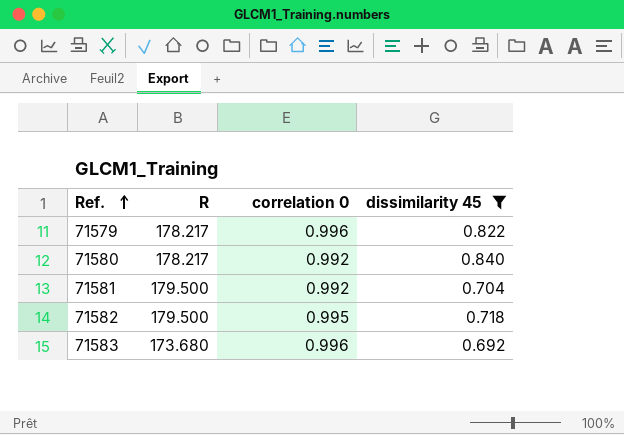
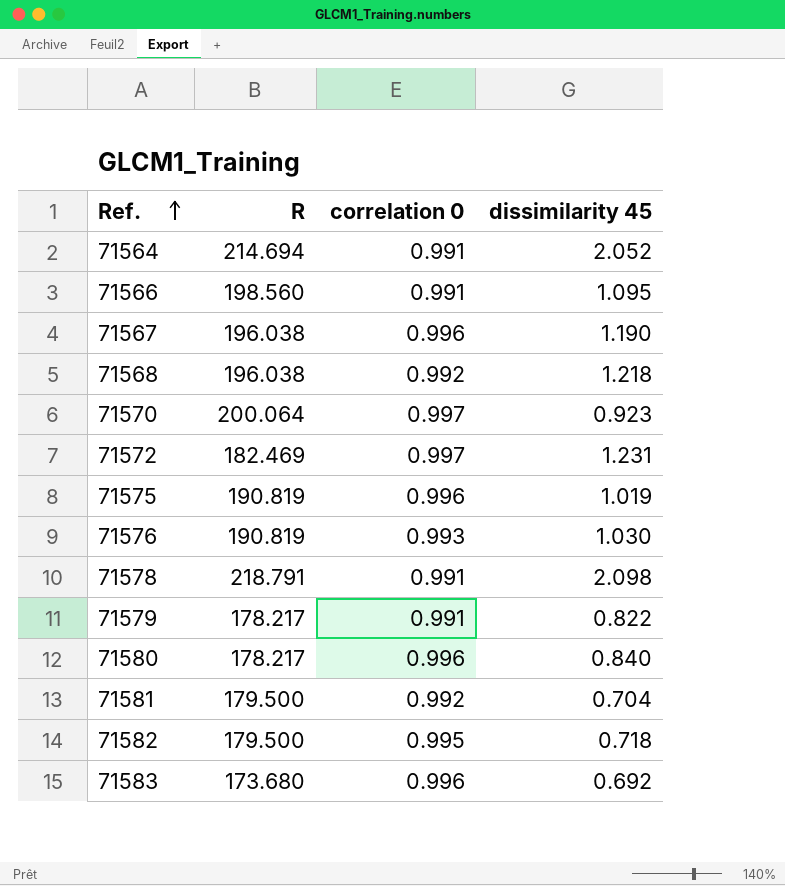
filter: dissimilarity 45 <= 0.840 -> none
71579 | correlation 0: 0.996 -> 0.991
71580 | correlation 0: 0.992 -> 0.996

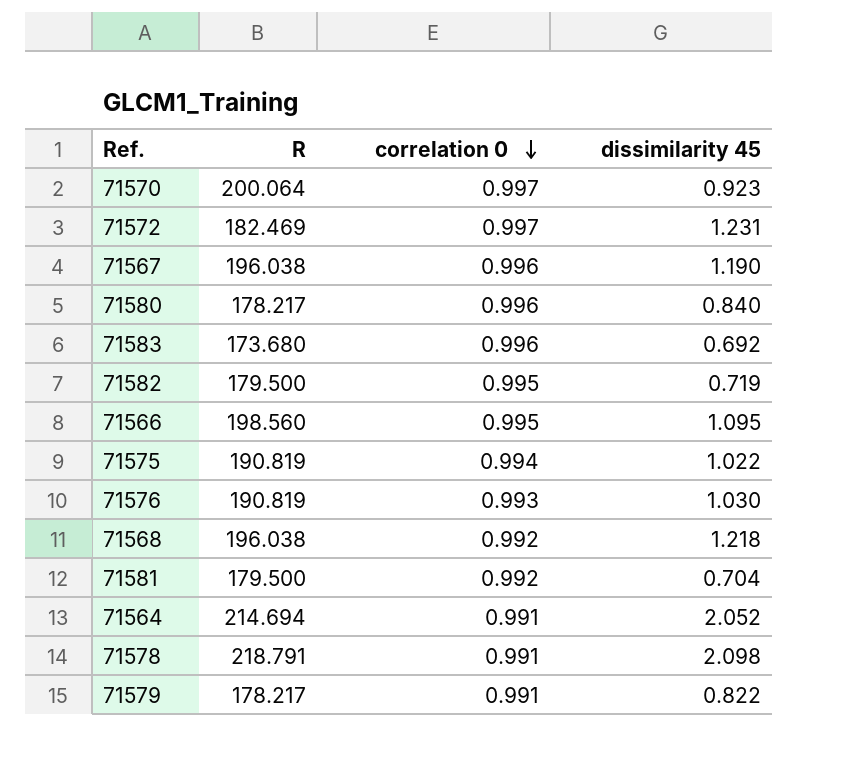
row order: Ref. ascending -> correlation 0 descending
71582 | dissimilarity 45: 0.718 -> 0.719
71566 | correlation 0: 0.991 -> 0.995
71575 | correlation 0: 0.996 -> 0.994
71575 | dissimilarity 45: 1.019 -> 1.022

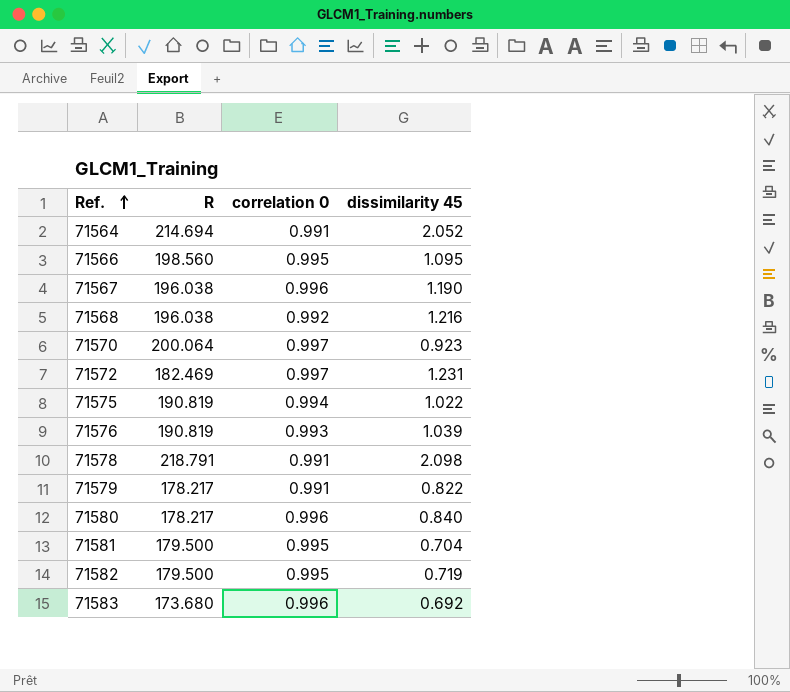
row order: correlation 0 descending -> Ref. ascending
71568 | dissimilarity 45: 1.218 -> 1.216
71576 | dissimilarity 45: 1.030 -> 1.039
71581 | correlation 0: 0.992 -> 0.995

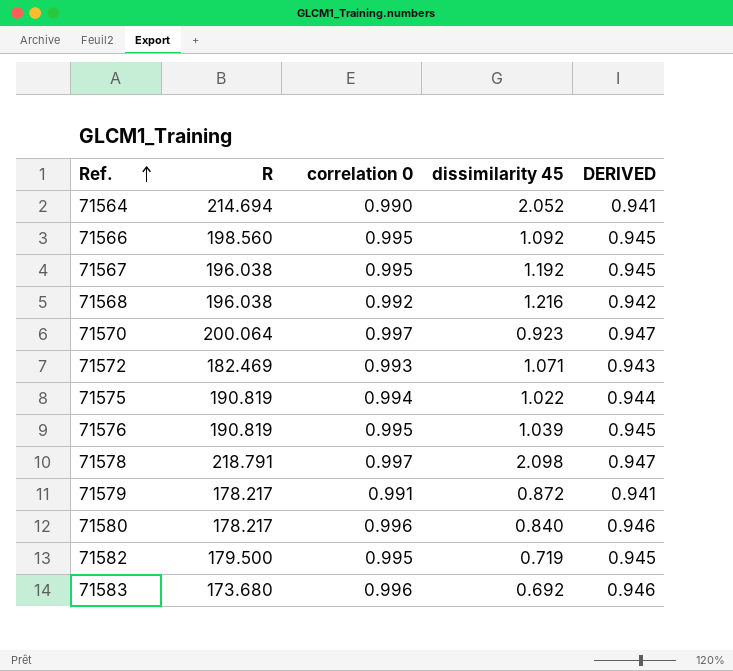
column DERIVED | formula: none -> [correlation 0] * 0.95
row 71581: 179.500 | 0.995 | 0.704 -> none
71564 | correlation 0: 0.991 -> 0.990
71566 | dissimilarity 45: 1.095 -> 1.092
71567 | correlation 0: 0.996 -> 0.995
71567 | dissimilarity 45: 1.190 -> 1.192
71572 | correlation 0: 0.997 -> 0.993
71572 | dissimilarity 45: 1.231 -> 1.071
71576 | correlation 0: 0.993 -> 0.995
71578 | correlation 0: 0.991 -> 0.997
71579 | dissimilarity 45: 0.822 -> 0.872

